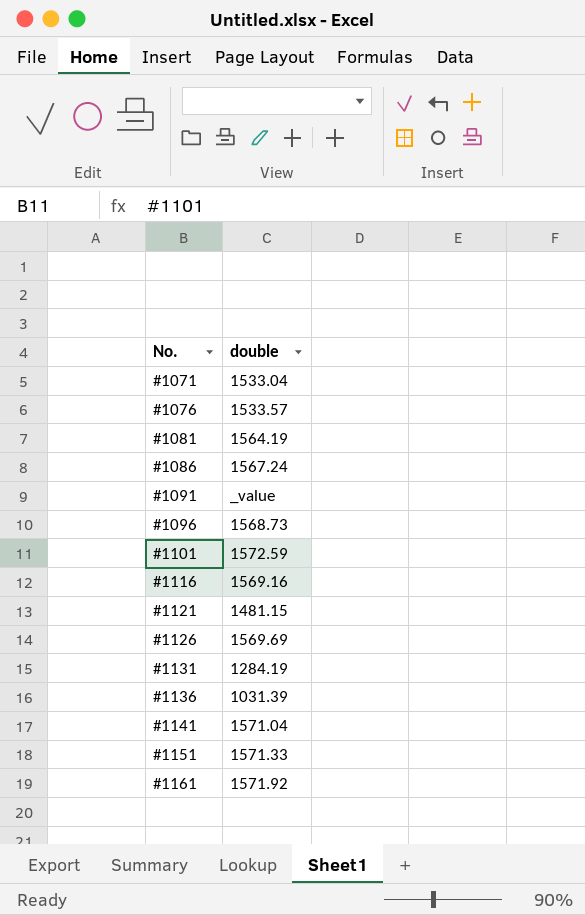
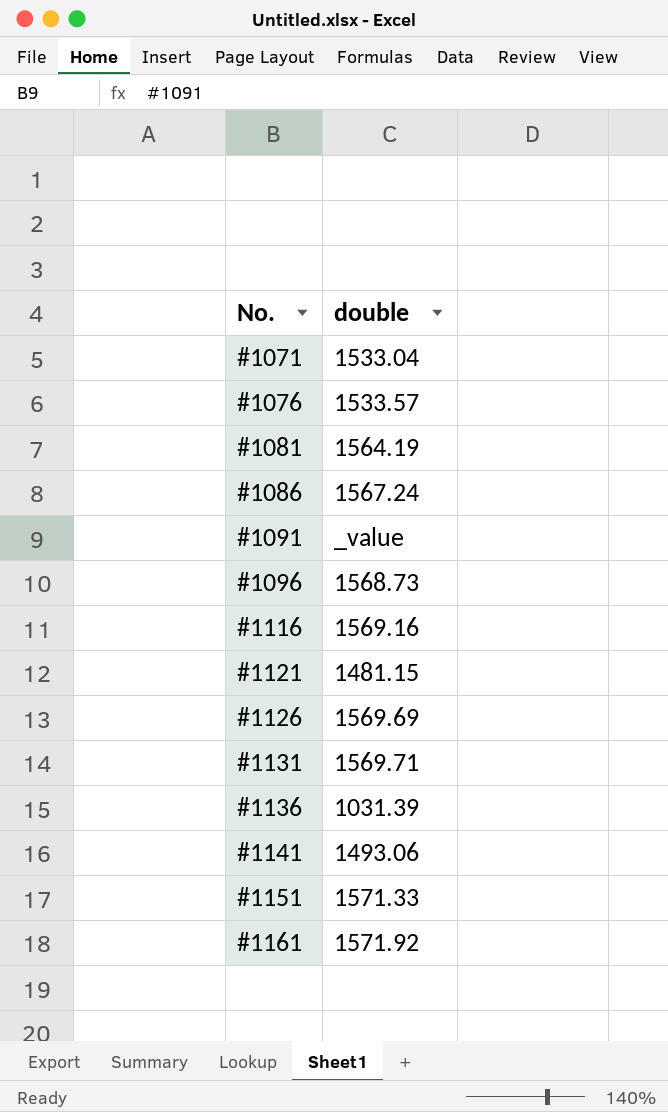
row #1101: 1572.59 -> none
#1131 | double: 1284.19 -> 1569.71
#1141 | double: 1571.04 -> 1493.06

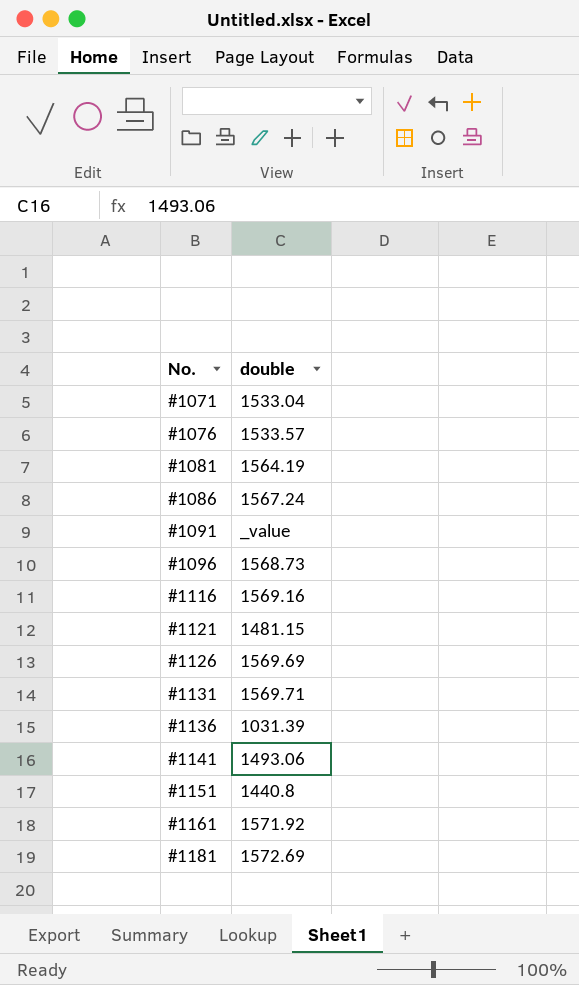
#1151 | double: 1571.33 -> 1440.8
row #1181: none -> 1572.69

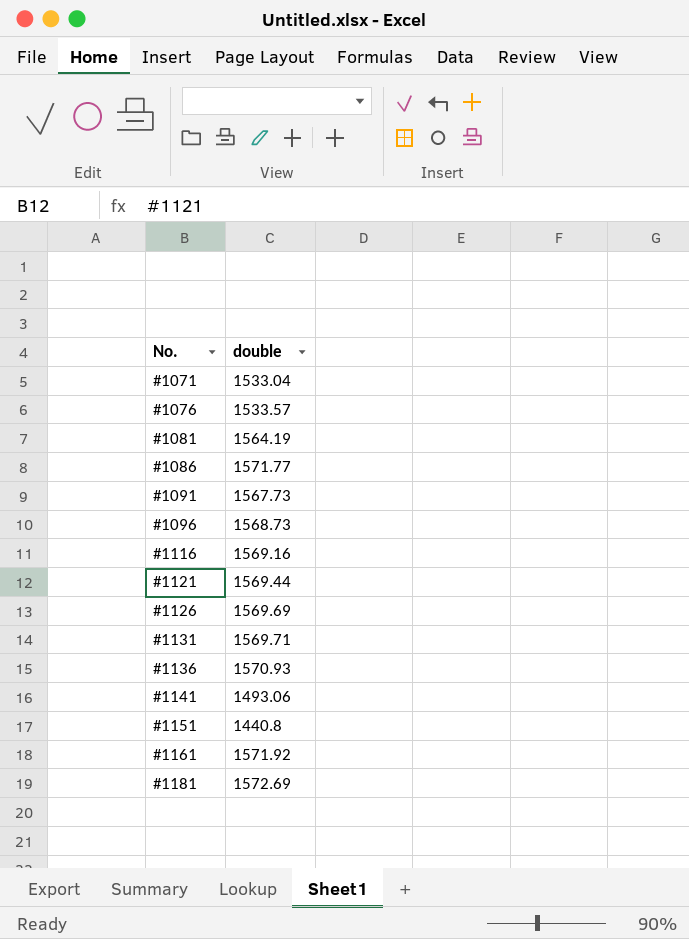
#1086 | double: 1567.24 -> 1571.77
#1091 | double: _value -> 1567.73
#1121 | double: 1481.15 -> 1569.44
#1136 | double: 1031.39 -> 1570.93

